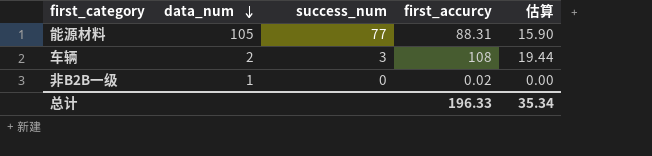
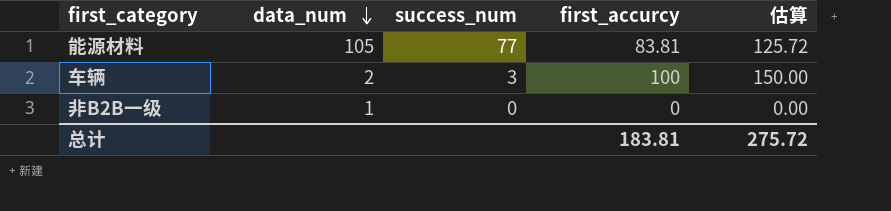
column 估算 | formula: [first_accurcy] * 0.18 -> [first_accurcy] * 1.5
能源材料 | first_accurcy: 88.31 -> 83.81
车辆 | first_accurcy: 108 -> 100
非B2B一级 | first_accurcy: 0.02 -> 0
总计 | first_accurcy: 196.33 -> 183.81
总计 | 估算: 35.34 -> 275.72

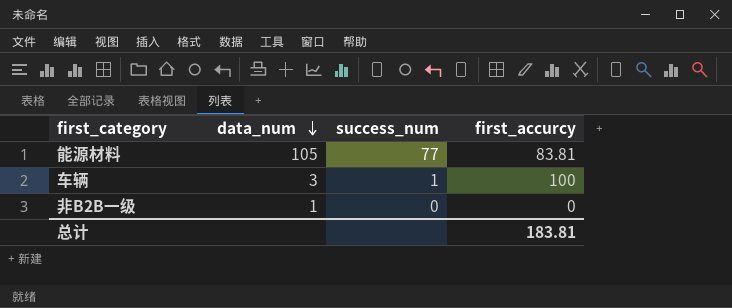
column 估算 | formula: [first_accurcy] * 1.5 -> none
车辆 | data_num: 2 -> 3
车辆 | success_num: 3 -> 1

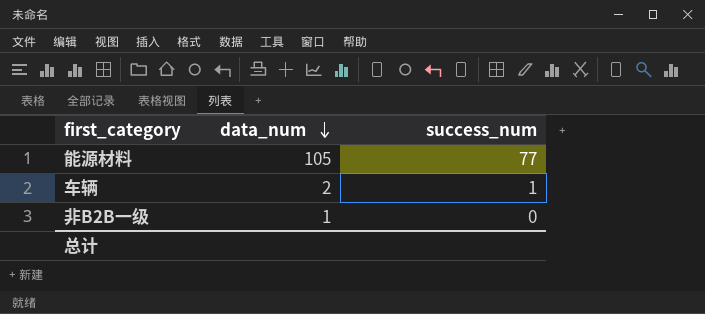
column first_accurcy | position: 4 -> none
车辆 | data_num: 3 -> 2

